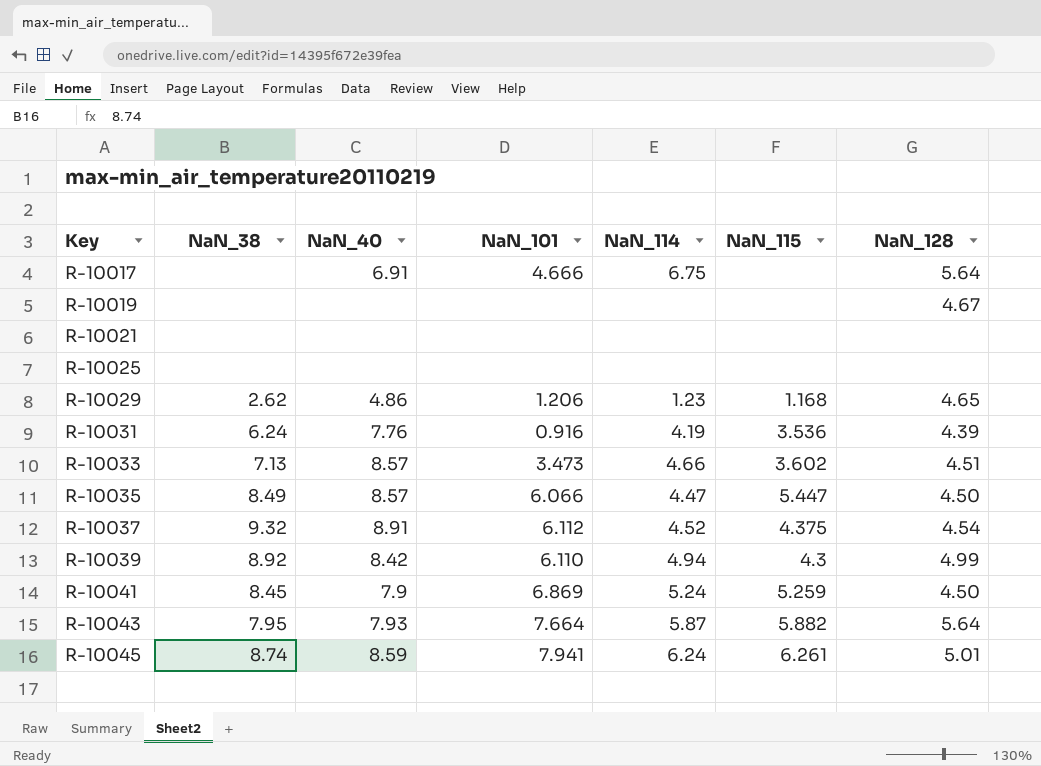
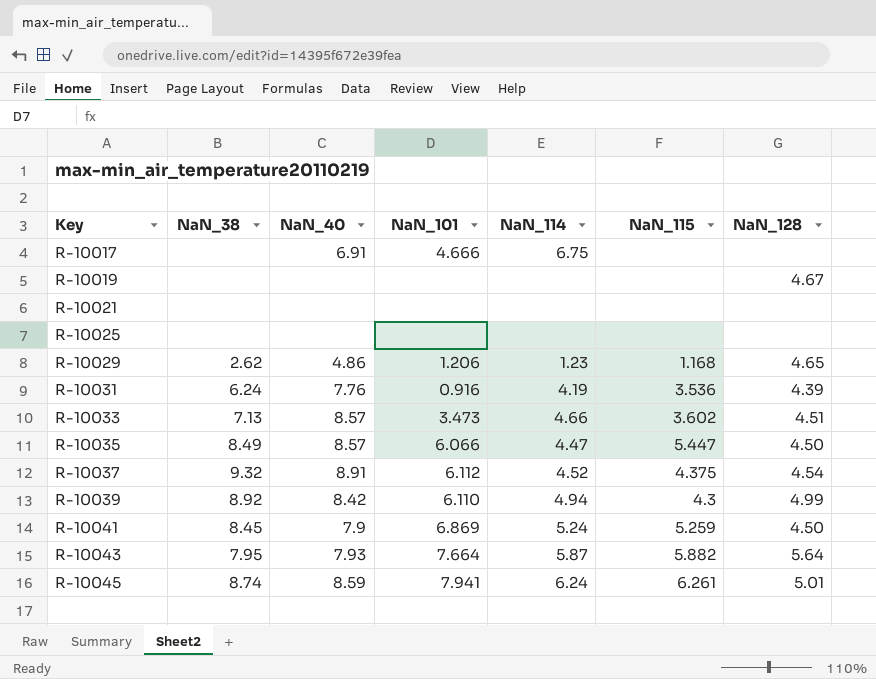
R-10017 | NaN_128: 5.64 -> none

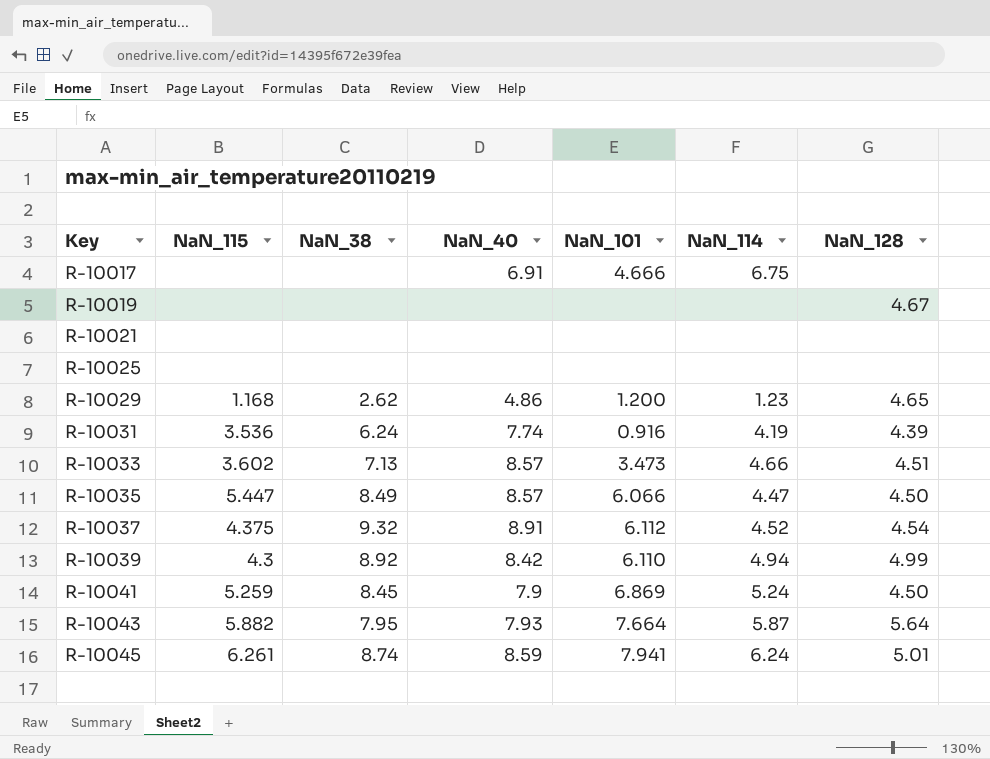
column NaN_115 | position: 6 -> 2
R-10029 | NaN_101: 1.206 -> 1.200
R-10031 | NaN_40: 7.76 -> 7.74

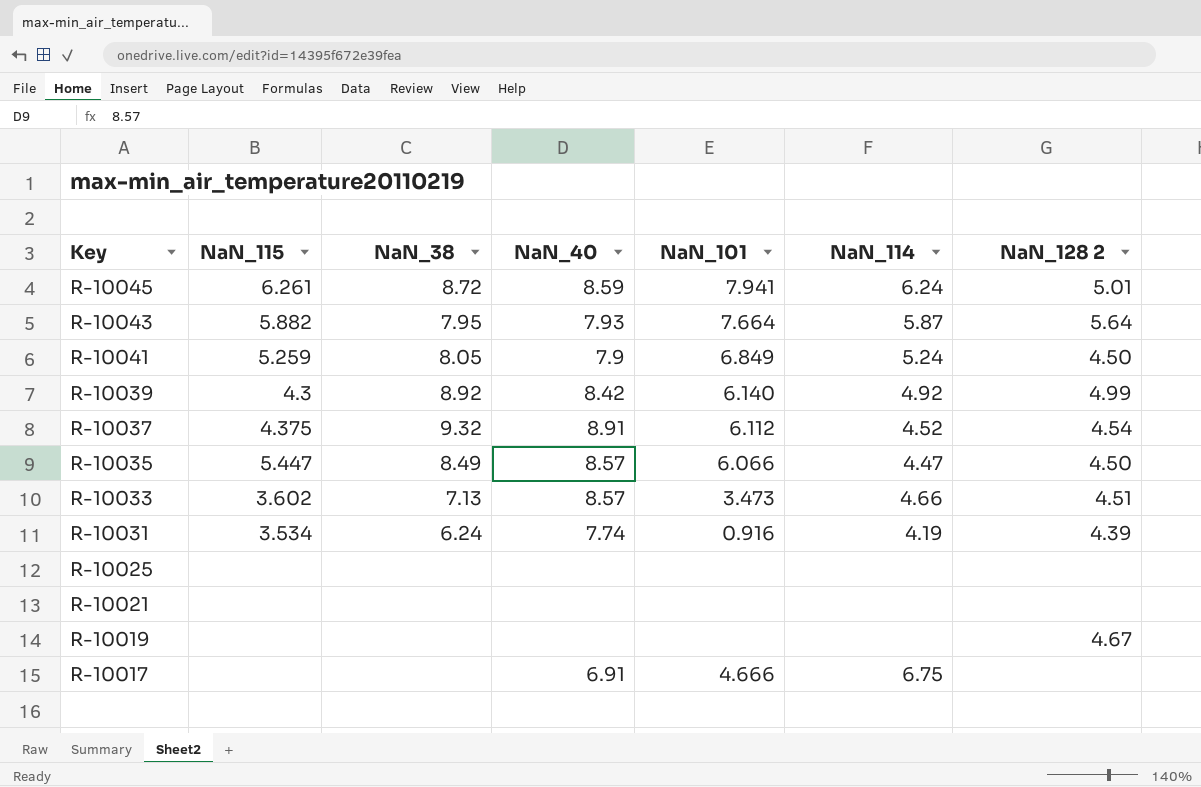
row order: Key ascending -> Key descending
column name: NaN_128 -> NaN_128 2
row R-10029: 1.168 | 2.62 | 4.86 | 1.200 | 1.23 | 4.65 -> none
R-10045 | NaN_38: 8.74 -> 8.72
R-10041 | NaN_38: 8.45 -> 8.05
R-10041 | NaN_101: 6.869 -> 6.849
R-10039 | NaN_101: 6.110 -> 6.140
R-10039 | NaN_114: 4.94 -> 4.92
R-10031 | NaN_115: 3.536 -> 3.534

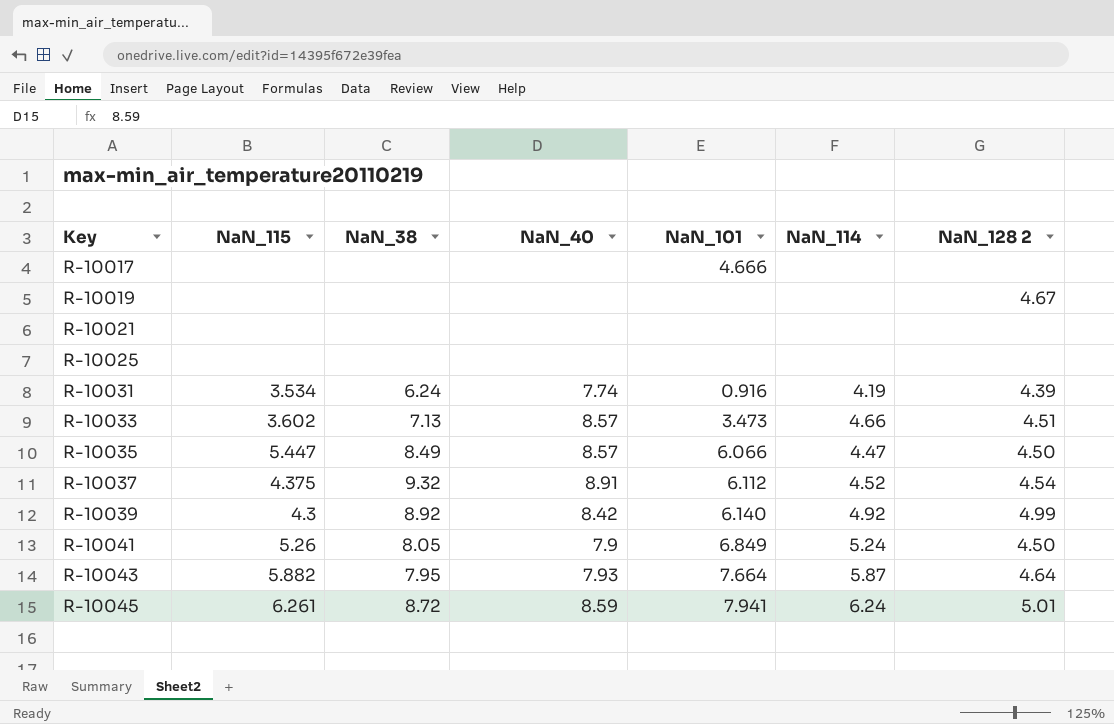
row order: Key descending -> Key ascending
R-10017 | NaN_40: 6.91 -> none
R-10017 | NaN_114: 6.75 -> none
R-10041 | NaN_115: 5.259 -> 5.26
R-10043 | NaN_128 2: 5.64 -> 4.64

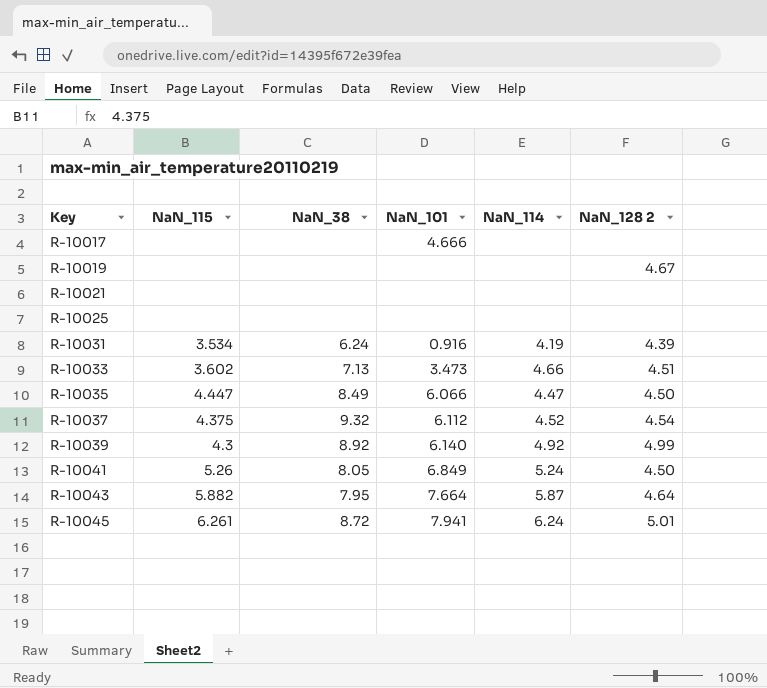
column NaN_40 | position: 4 -> none
R-10035 | NaN_115: 5.447 -> 4.447

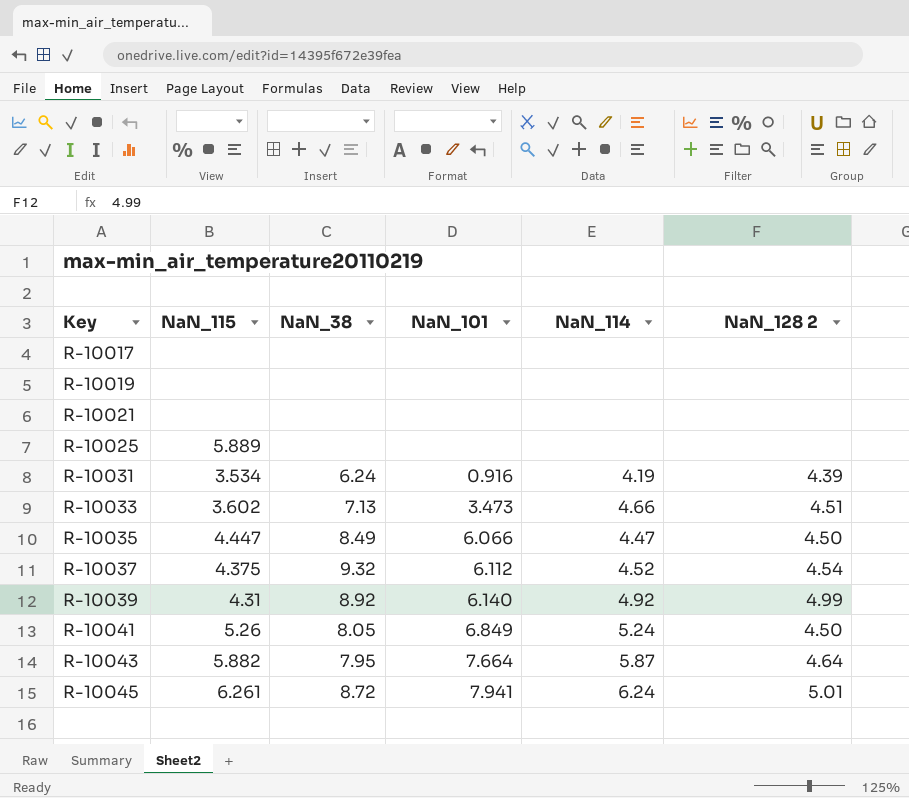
R-10017 | NaN_101: 4.666 -> none
R-10019 | NaN_128 2: 4.67 -> none
R-10025 | NaN_115: none -> 5.889
R-10039 | NaN_115: 4.3 -> 4.31

